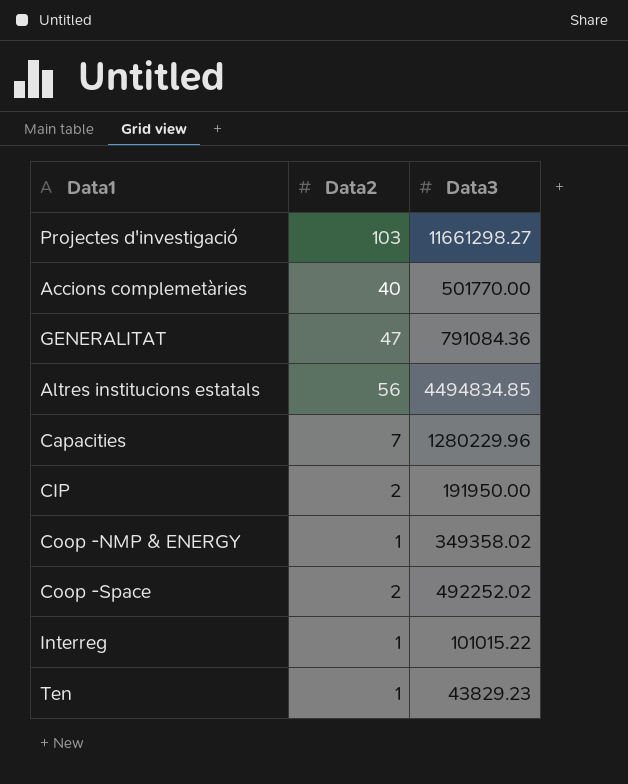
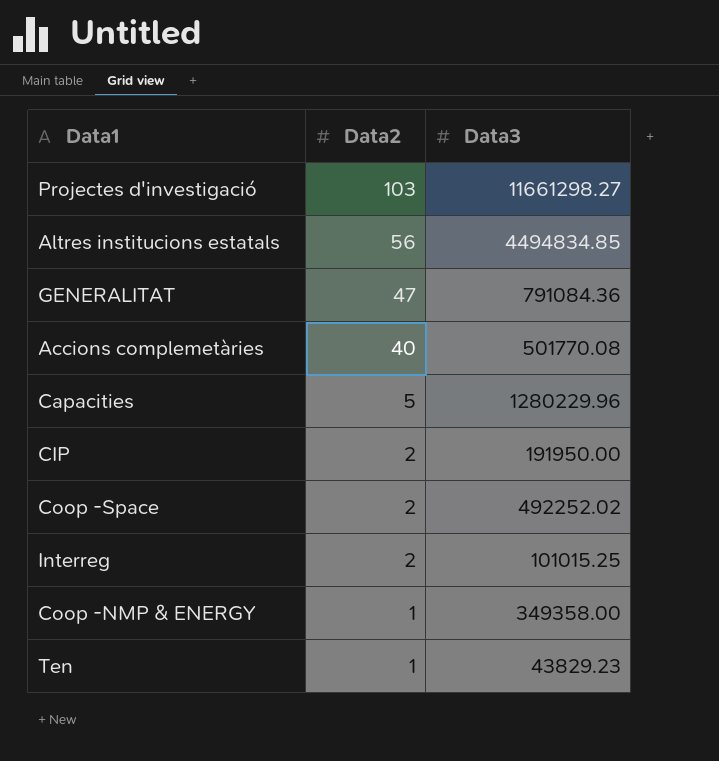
row order: none -> Data2 descending
Accions complemetàries | Data3: 501770.00 -> 501770.08
Capacities | Data2: 7 -> 5
Interreg | Data2: 1 -> 2
Interreg | Data3: 101015.22 -> 101015.25
Coop -NMP & ENERGY | Data3: 349358.02 -> 349358.00

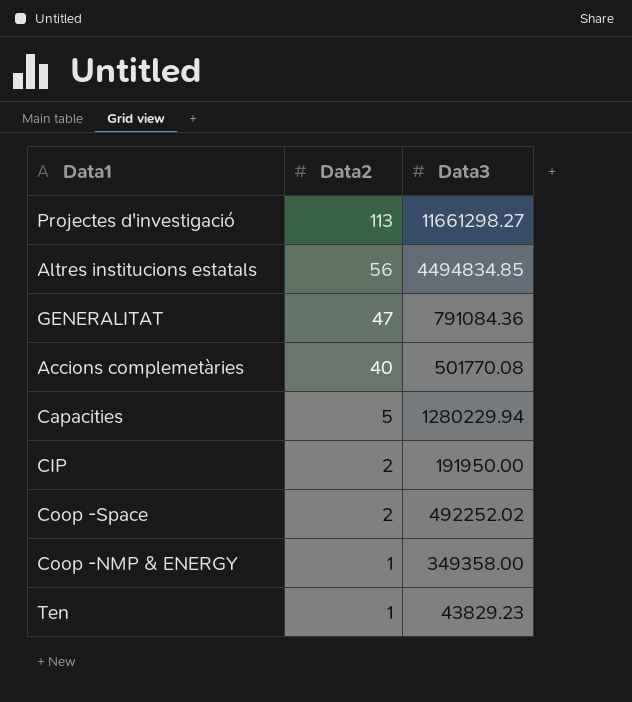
row Interreg: 2 | 101015.25 -> none
Projectes d'investigació | Data2: 103 -> 113
Capacities | Data3: 1280229.96 -> 1280229.94

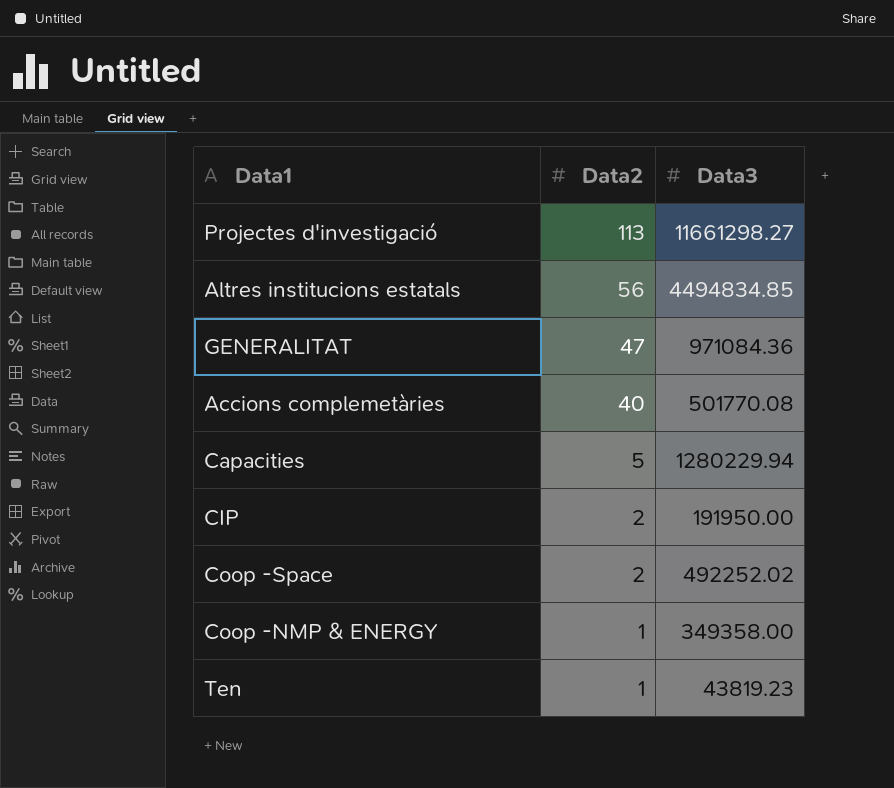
GENERALITAT | Data3: 791084.36 -> 971084.36
Ten | Data3: 43829.23 -> 43819.23

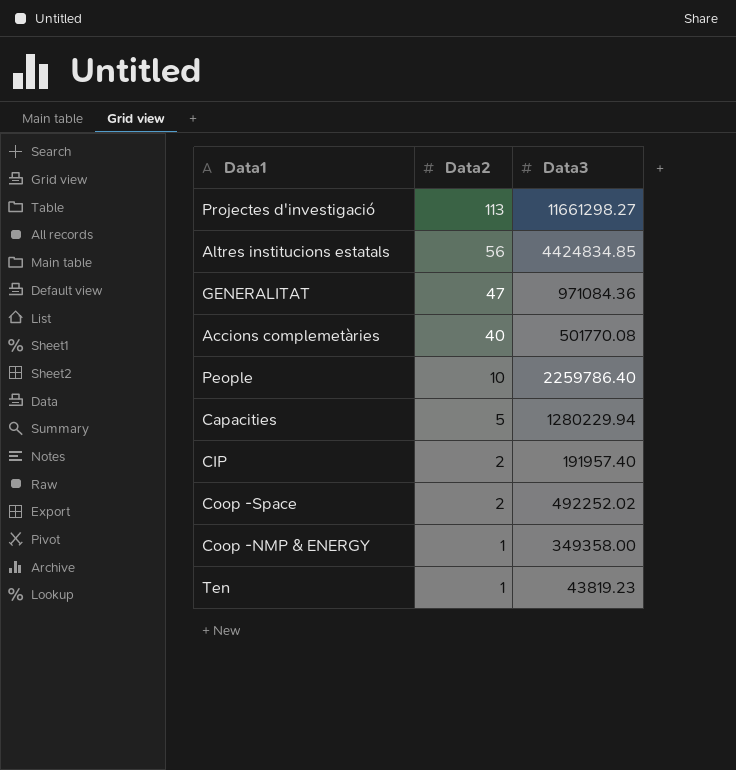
Altres institucions estatals | Data3: 4494834.85 -> 4424834.85
row People: none -> 10 | 2259786.40
CIP | Data3: 191950.00 -> 191957.40

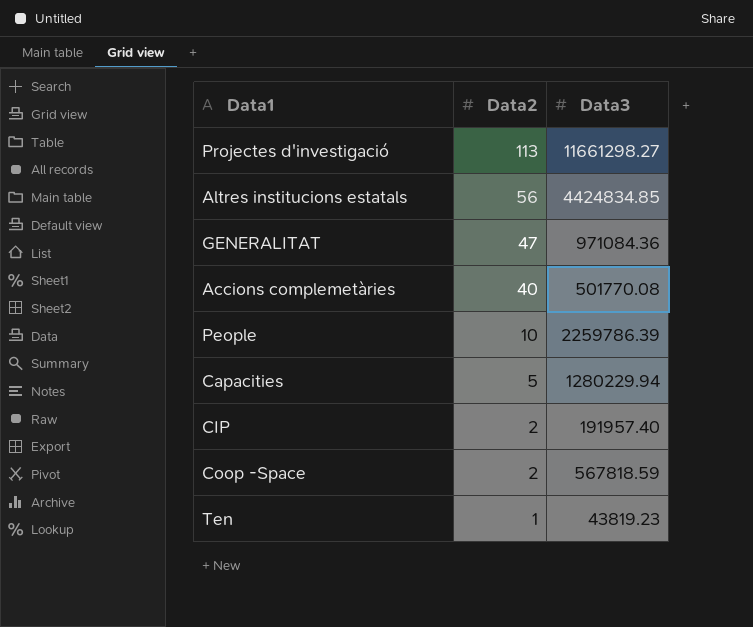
row Coop -NMP & ENERGY: 1 | 349358.00 -> none
People | Data3: 2259786.40 -> 2259786.39
Coop -Space | Data3: 492252.02 -> 567818.59

